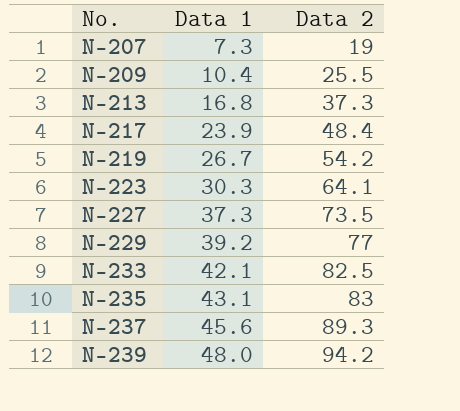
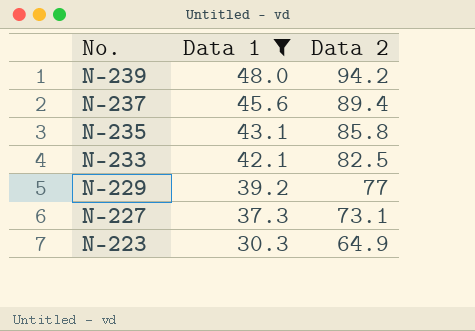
filter: none -> Data 1 >= 30.3
row order: No. ascending -> No. descending
N-237 | Data 2: 89.3 -> 89.4
N-235 | Data 2: 83 -> 85.8
N-227 | Data 2: 73.5 -> 73.1
N-223 | Data 2: 64.1 -> 64.9

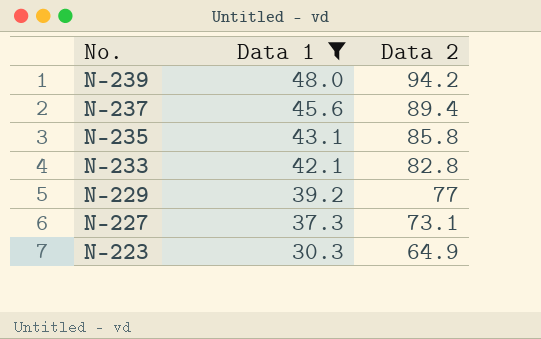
N-233 | Data 2: 82.5 -> 82.8

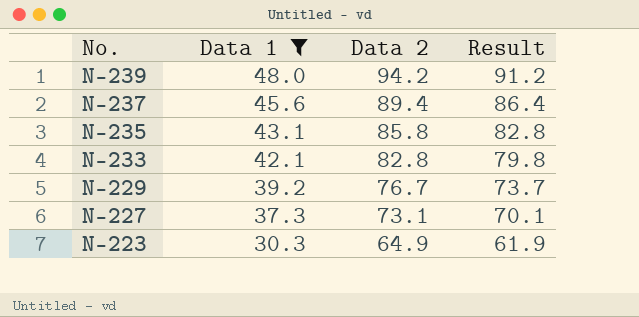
column Result | formula: none -> [Data 2] - 3
N-229 | Data 2: 77 -> 76.7

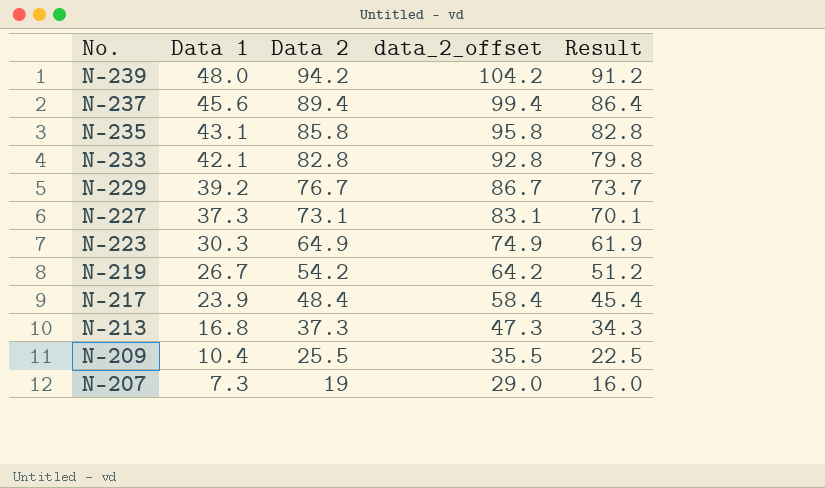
filter: Data 1 >= 30.3 -> none
column data_2_offset | formula: none -> [Data 2] + 10

